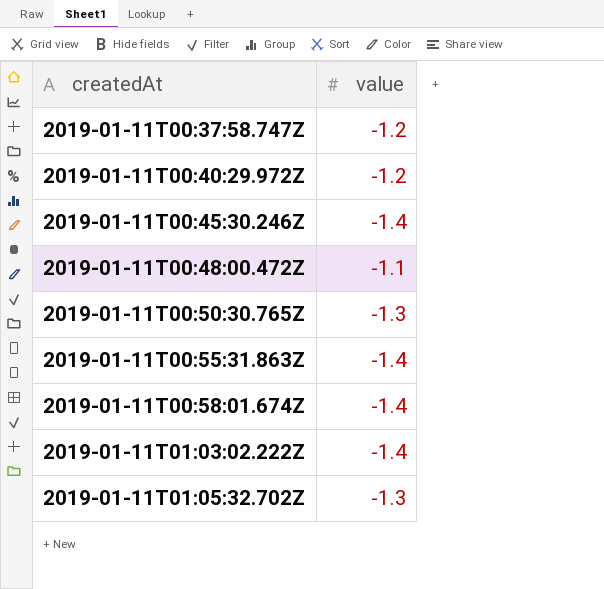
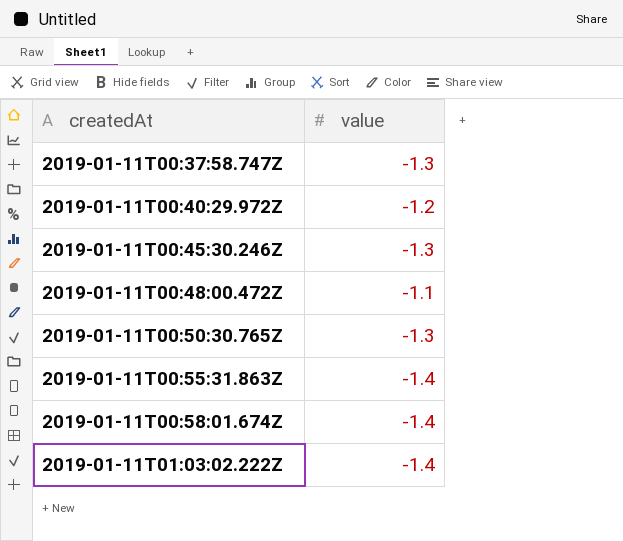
row 2019-01-11T01:05:32.702Z: -1.3 -> none
2019-01-11T00:37:58.747Z | value: -1.2 -> -1.3
2019-01-11T00:45:30.246Z | value: -1.4 -> -1.3

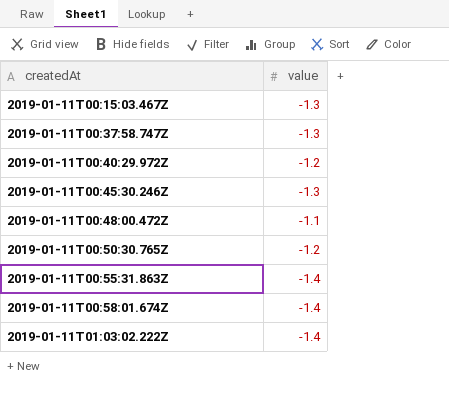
row 2019-01-11T00:15:03.467Z: none -> -1.3
2019-01-11T00:50:30.765Z | value: -1.3 -> -1.2

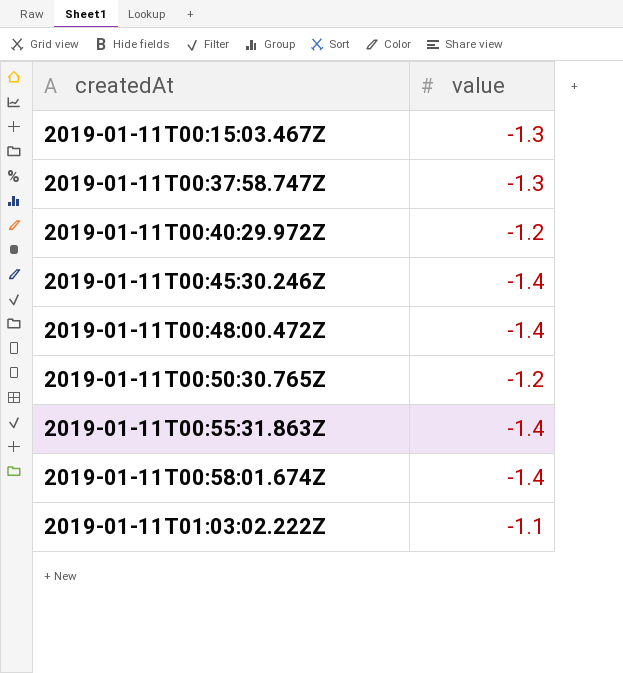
2019-01-11T00:45:30.246Z | value: -1.3 -> -1.4
2019-01-11T00:48:00.472Z | value: -1.1 -> -1.4
2019-01-11T01:03:02.222Z | value: -1.4 -> -1.1

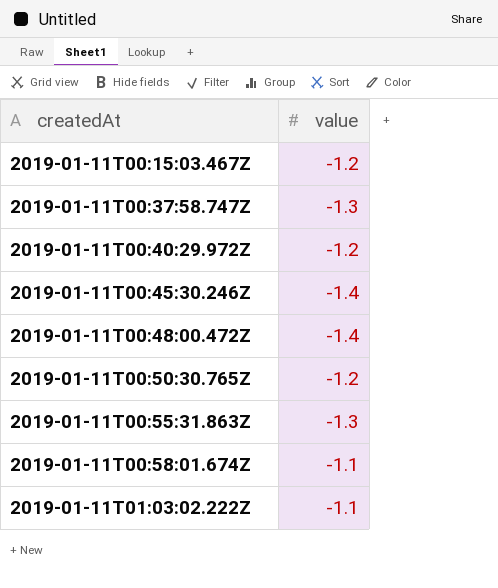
2019-01-11T00:15:03.467Z | value: -1.3 -> -1.2
2019-01-11T00:55:31.863Z | value: -1.4 -> -1.3
2019-01-11T00:58:01.674Z | value: -1.4 -> -1.1

